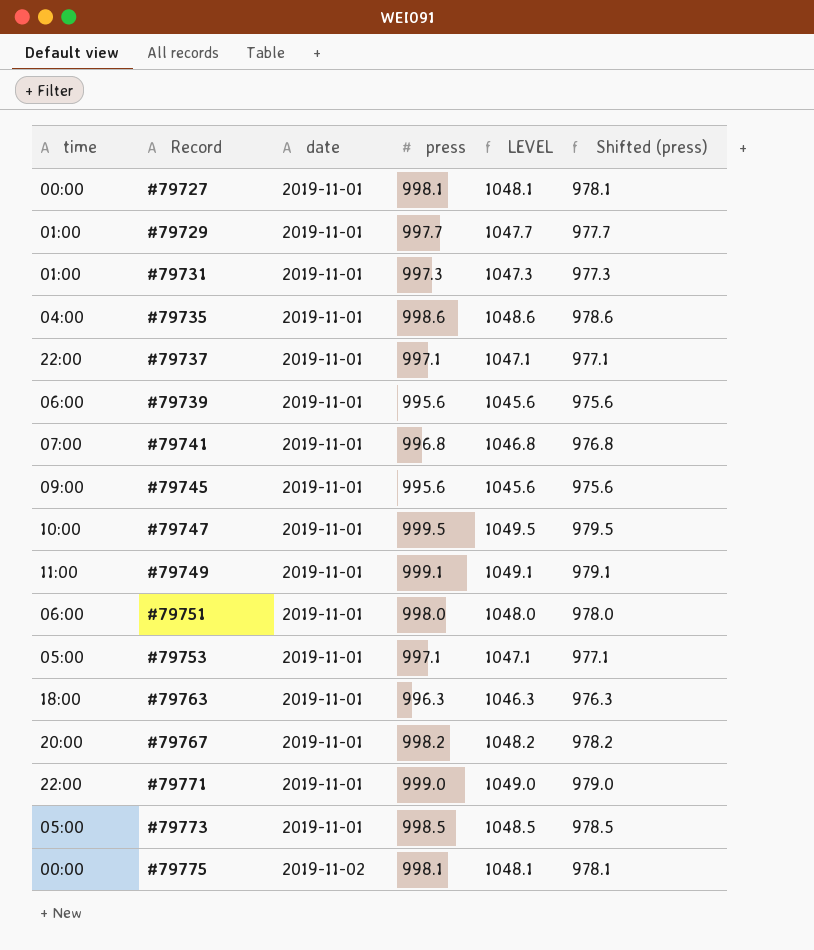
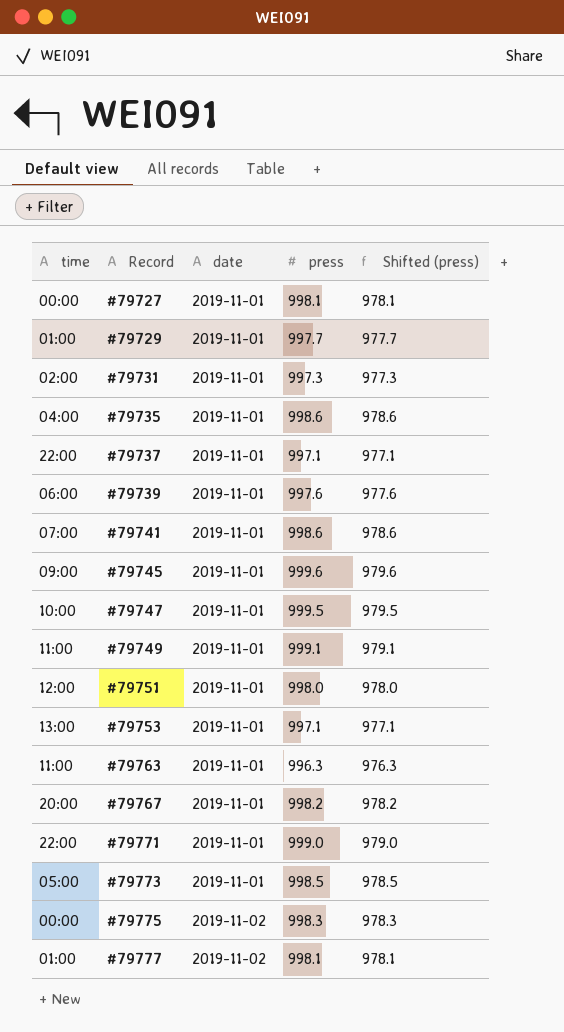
column LEVEL | formula: [press] + 50 -> none
#79731 | time: 01:00 -> 02:00
#79739 | press: 995.6 -> 997.6
#79739 | Shifted (press): 975.6 -> 977.6
#79741 | press: 996.8 -> 998.6
#79741 | Shifted (press): 976.8 -> 978.6
#79745 | press: 995.6 -> 999.6
#79745 | Shifted (press): 975.6 -> 979.6
#79751 | time: 06:00 -> 12:00
#79753 | time: 05:00 -> 13:00
#79763 | time: 18:00 -> 11:00
#79775 | press: 998.1 -> 998.3
#79775 | Shifted (press): 978.1 -> 978.3
row #79777: none -> 01:00 | 2019-11-02 | 998.1 | 978.1

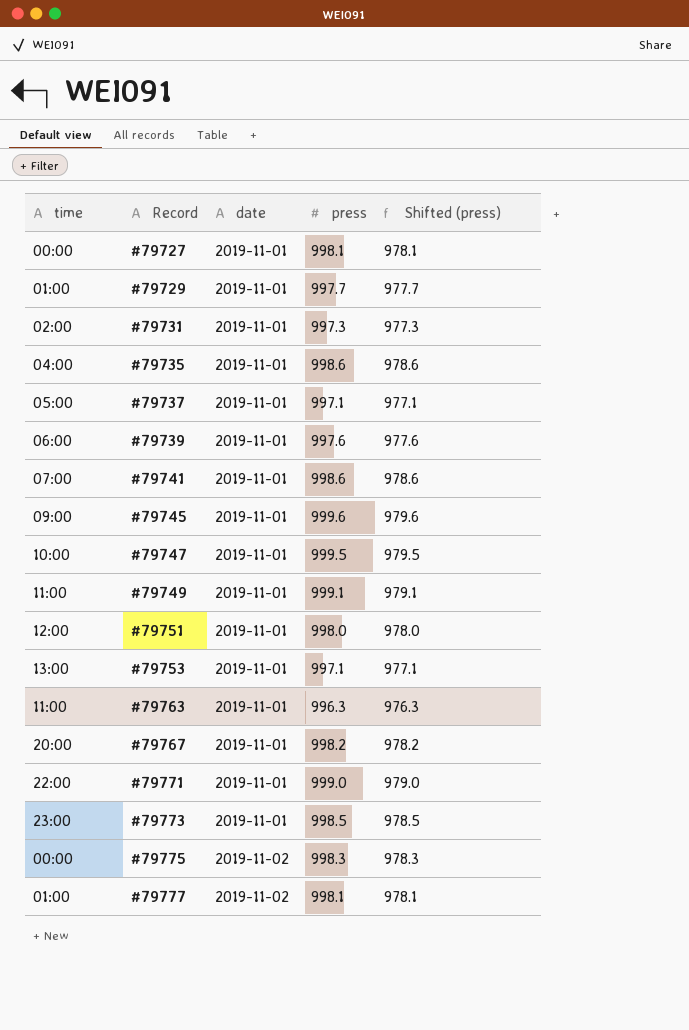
#79737 | time: 22:00 -> 05:00
#79773 | time: 05:00 -> 23:00

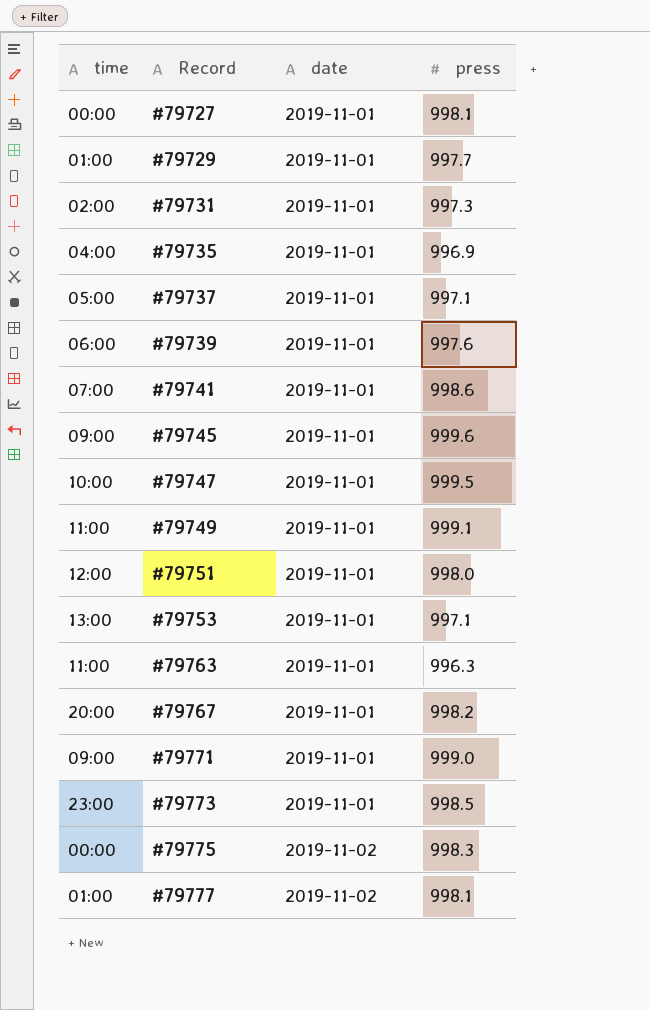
column Shifted (press) | formula: [press] - 20 -> none
#79735 | press: 998.6 -> 996.9
#79771 | time: 22:00 -> 09:00

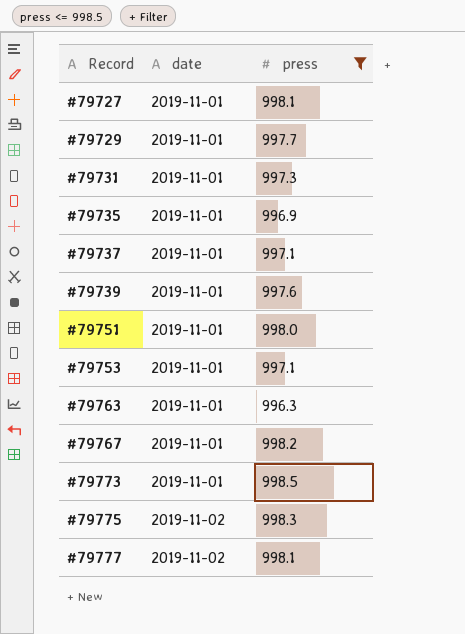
filter: none -> press <= 998.5
column time | position: 1 -> none

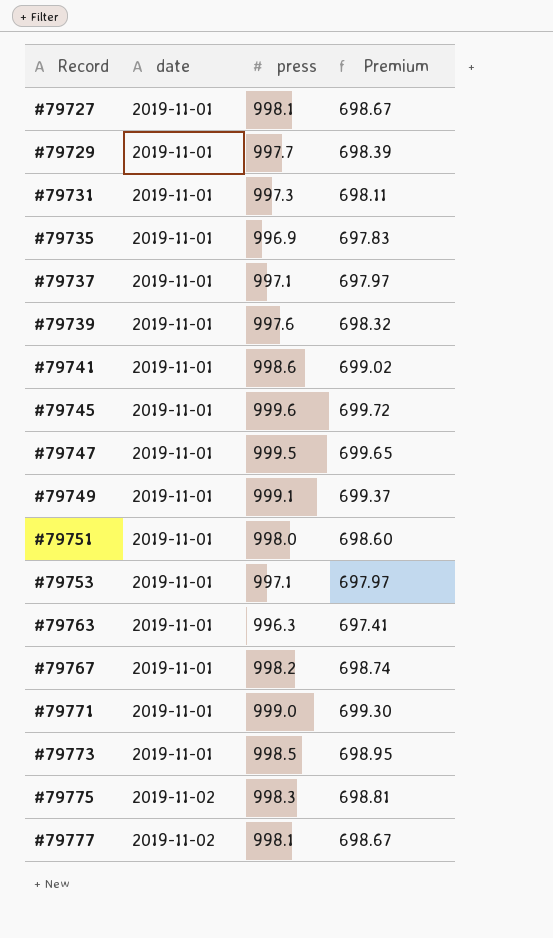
filter: press <= 998.5 -> none
column Premium | formula: none -> [press] * 0.7

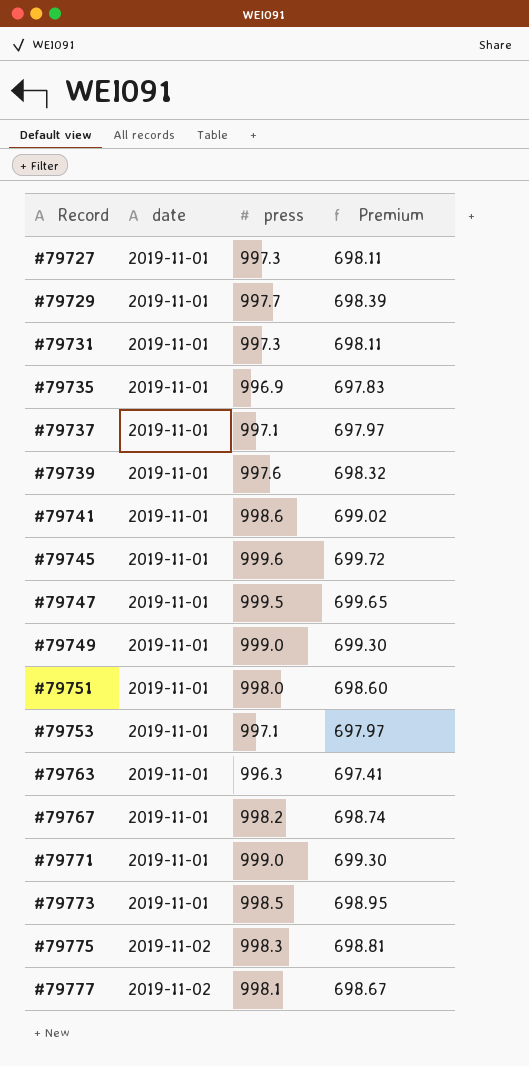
#79727 | press: 998.1 -> 997.3
#79727 | Premium: 698.67 -> 698.11
#79749 | press: 999.1 -> 999.0
#79749 | Premium: 699.37 -> 699.30

